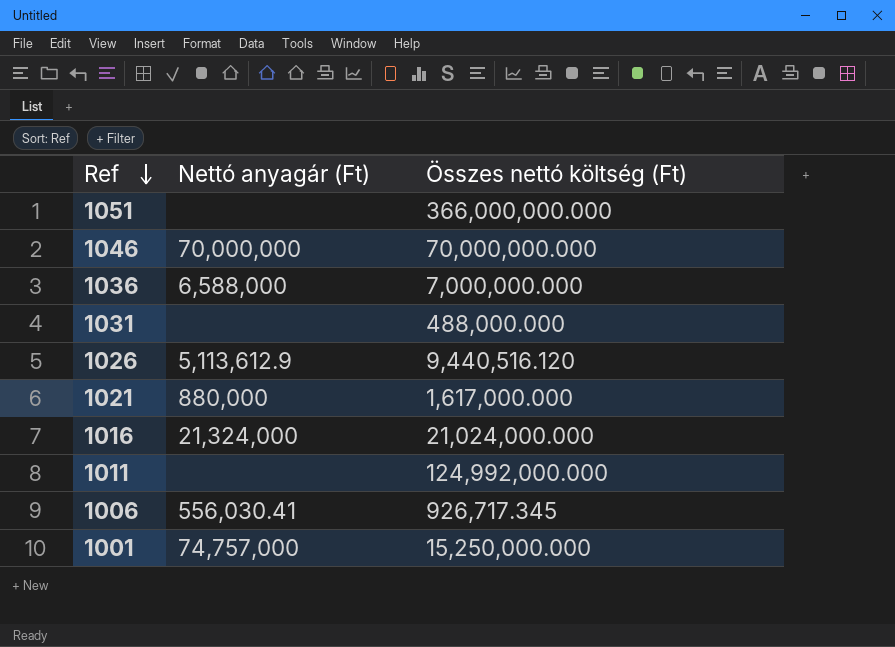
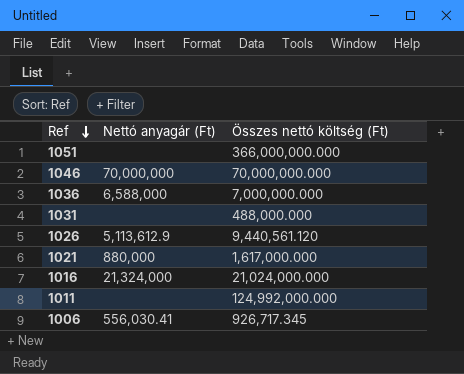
row 1001: 74,757,000 | 15,250,000.000 -> none
1026 | Összes nettó költség (Ft): 9,440,516.120 -> 9,440,561.120

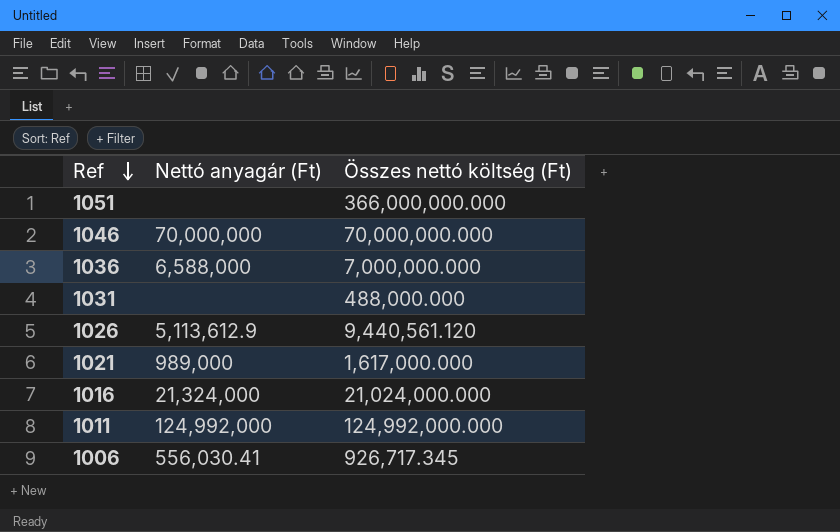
1021 | Nettó anyagár (Ft): 880,000 -> 989,000
1011 | Nettó anyagár (Ft): none -> 124,992,000

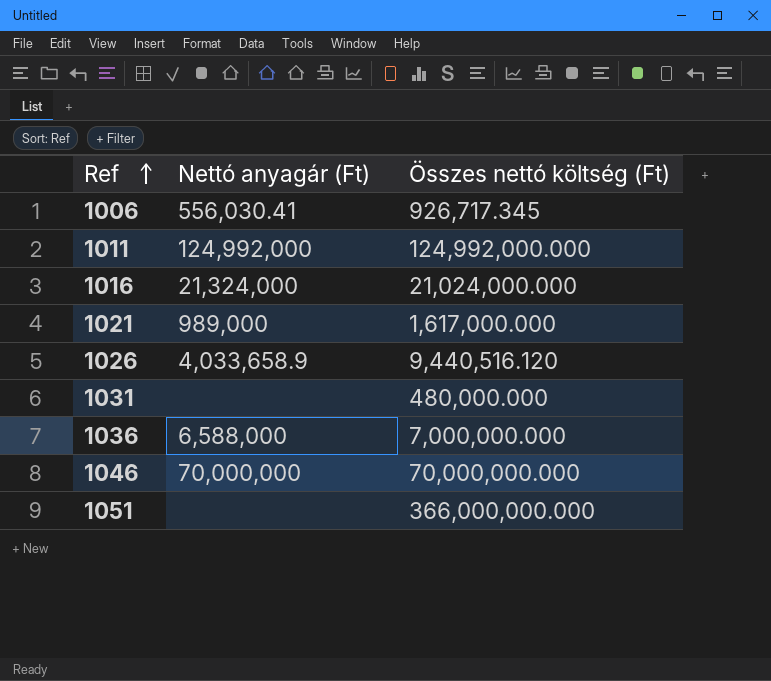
row order: Ref descending -> Ref ascending
1026 | Nettó anyagár (Ft): 5,113,612.9 -> 4,033,658.9
1026 | Összes nettó költség (Ft): 9,440,561.120 -> 9,440,516.120
1031 | Összes nettó költség (Ft): 488,000.000 -> 480,000.000

